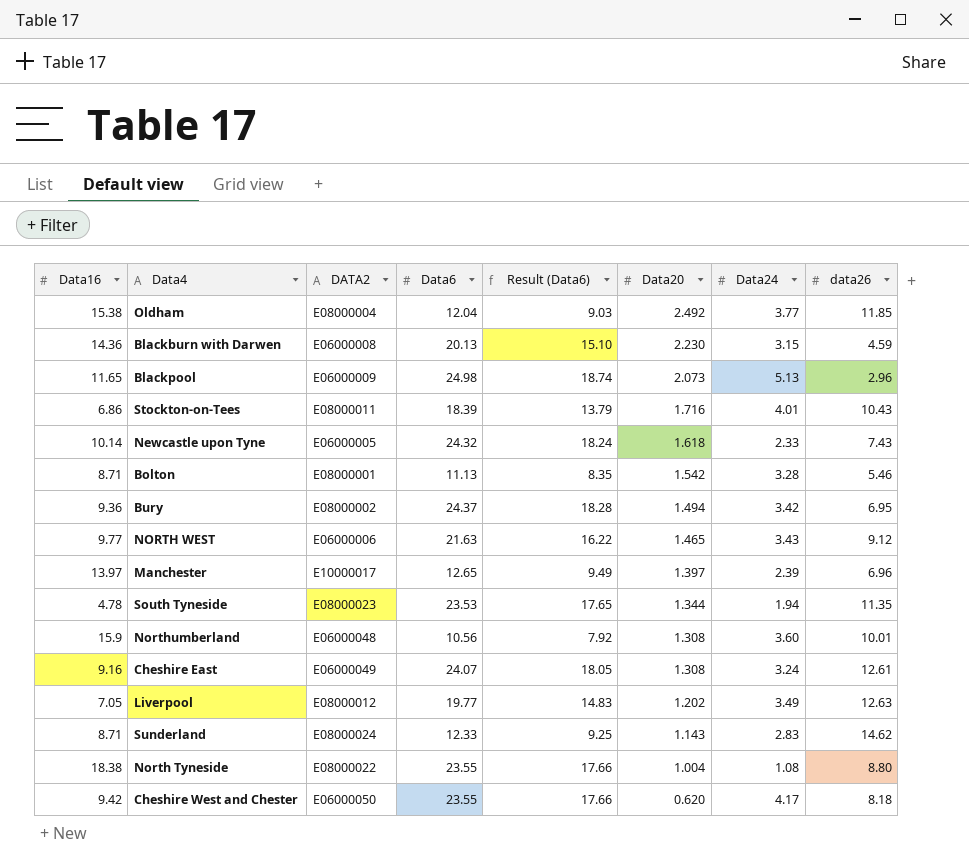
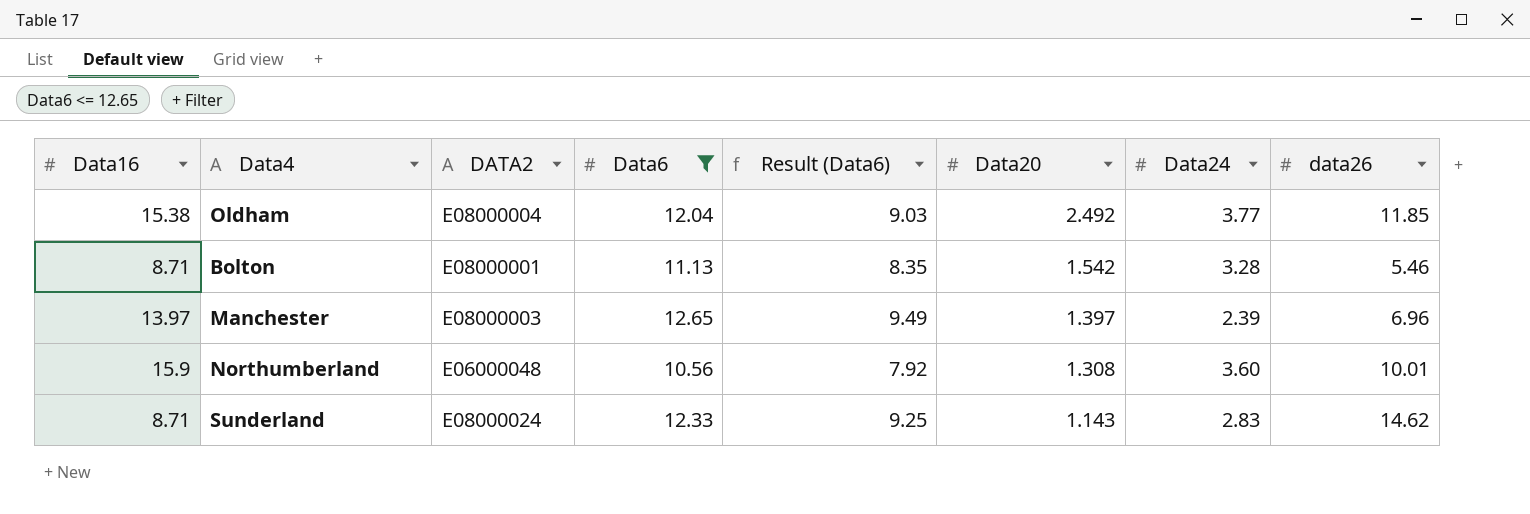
filter: none -> Data6 <= 12.65
Manchester | DATA2: E10000017 -> E08000003

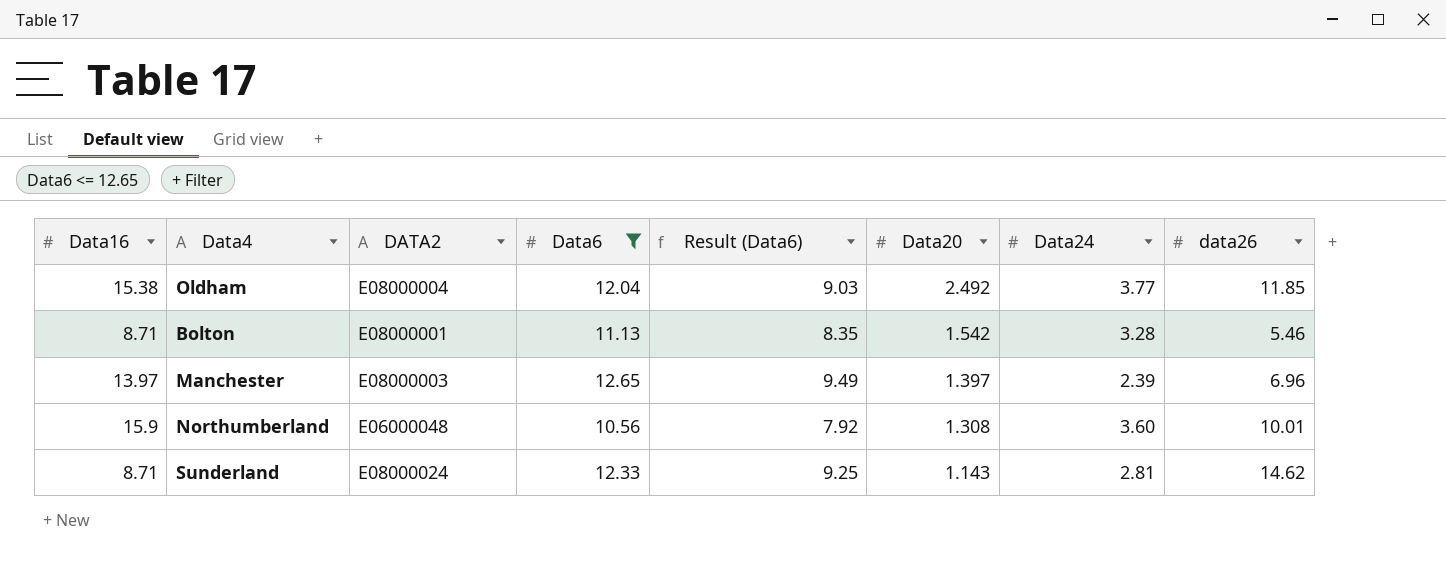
Sunderland | Data24: 2.83 -> 2.81

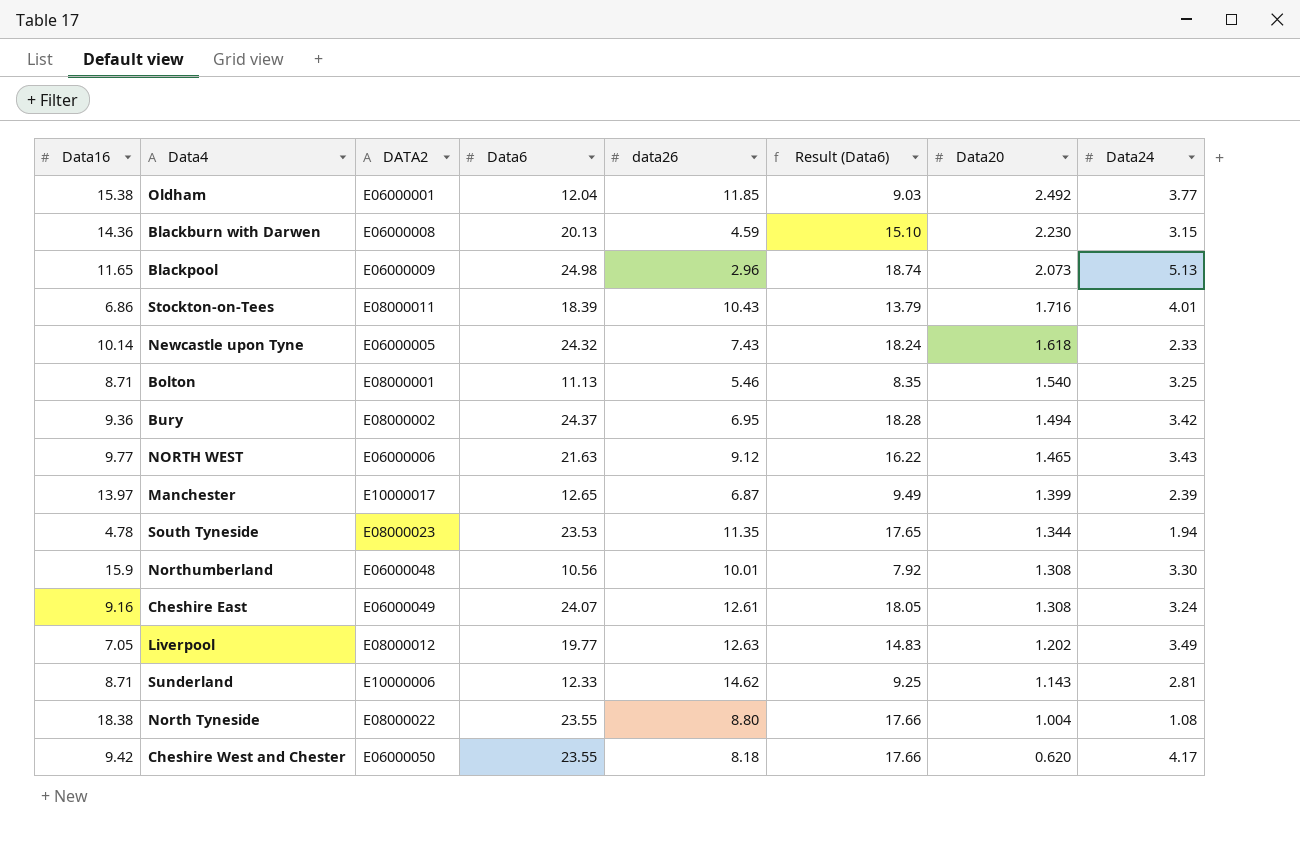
filter: Data6 <= 12.65 -> none
column data26 | position: 8 -> 5
Oldham | DATA2: E08000004 -> E06000001
Bolton | Data20: 1.542 -> 1.540
Bolton | Data24: 3.28 -> 3.25
Manchester | DATA2: E08000003 -> E10000017
Manchester | data26: 6.96 -> 6.87
Manchester | Data20: 1.397 -> 1.399
Northumberland | Data24: 3.60 -> 3.30
Sunderland | DATA2: E08000024 -> E10000006

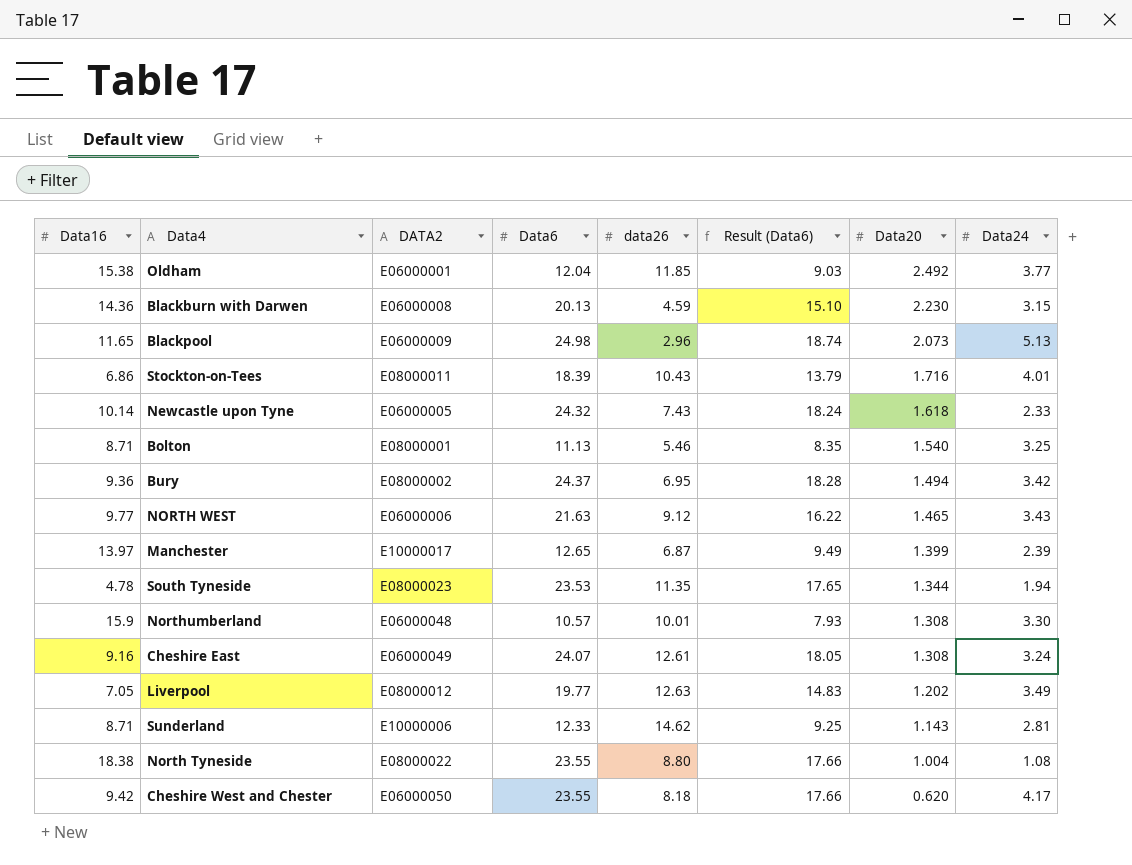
Northumberland | Data6: 10.56 -> 10.57
Northumberland | Result (Data6): 7.92 -> 7.93

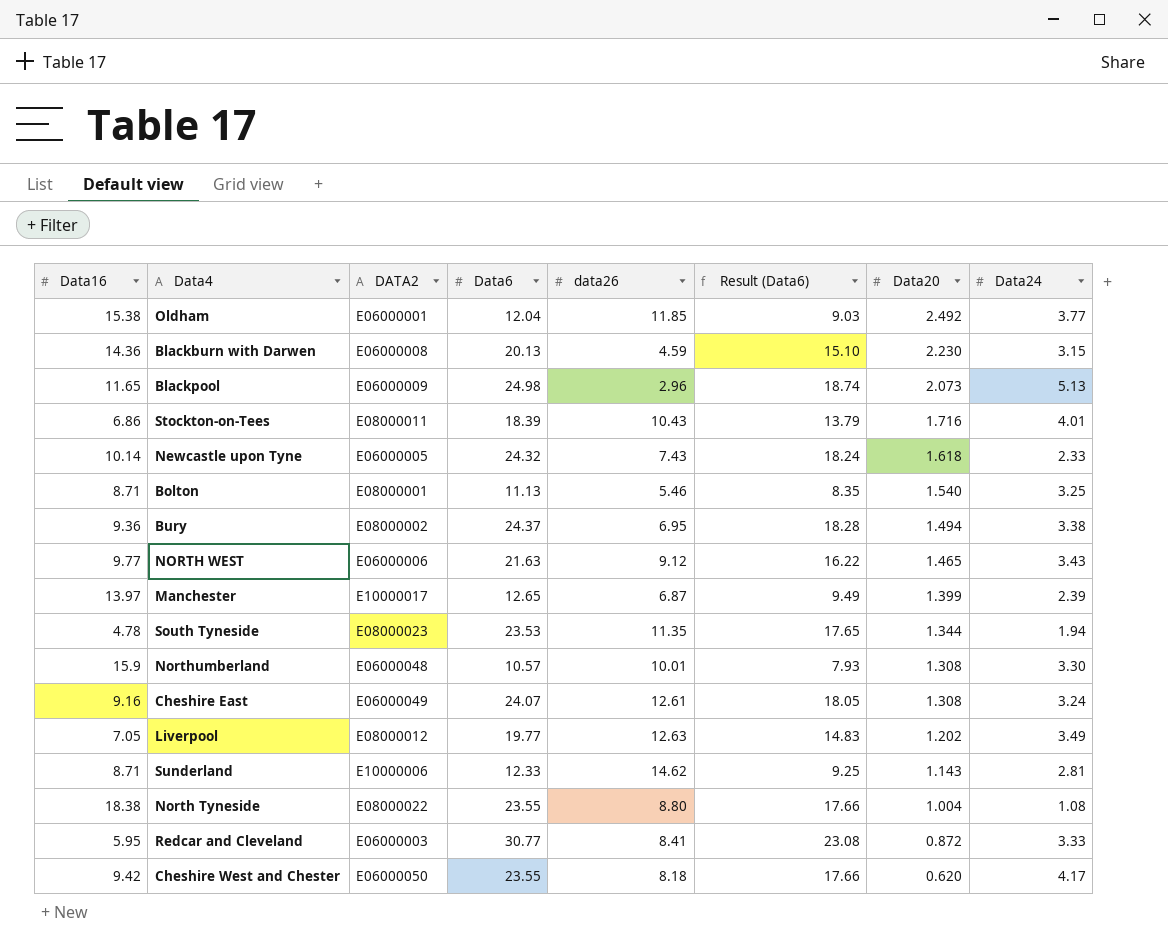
Bury | Data24: 3.42 -> 3.38
row Redcar and Cleveland: none -> 5.95 | E06000003 | 30.77 | 8.41 | 23.08 | 0.872 | 3.33

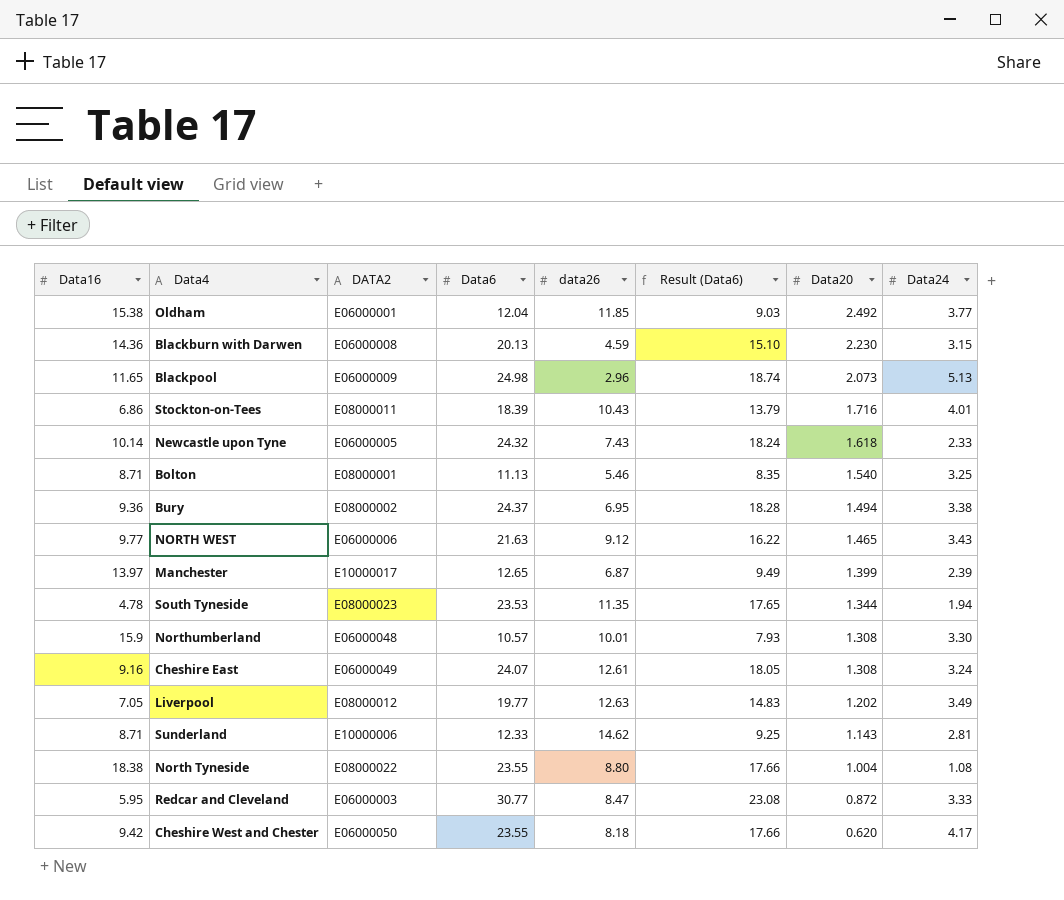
Redcar and Cleveland | data26: 8.41 -> 8.47

